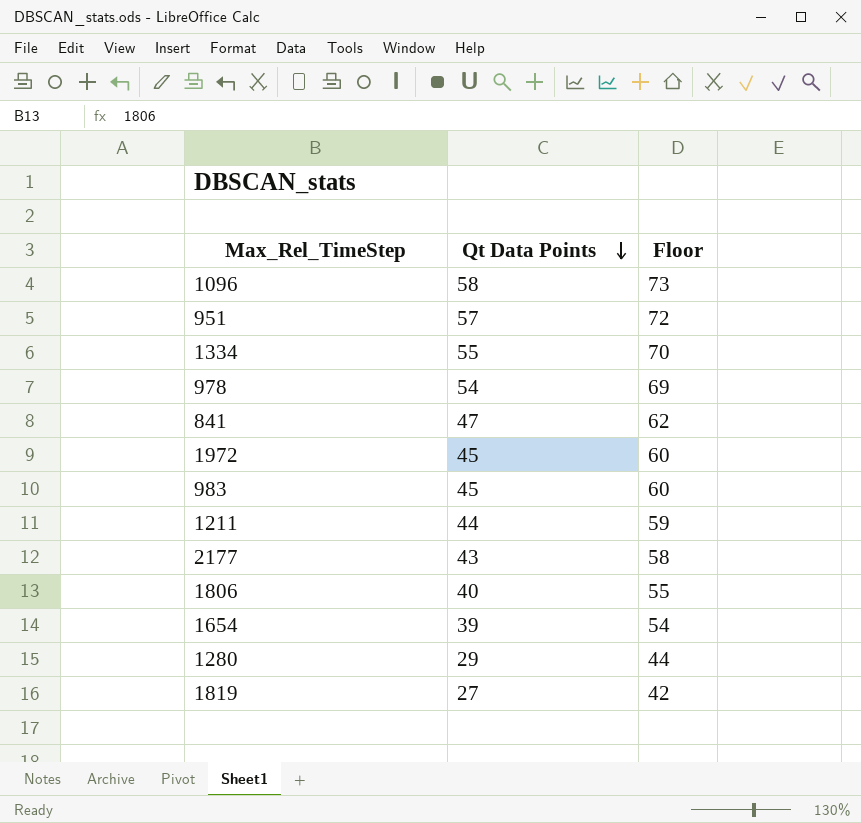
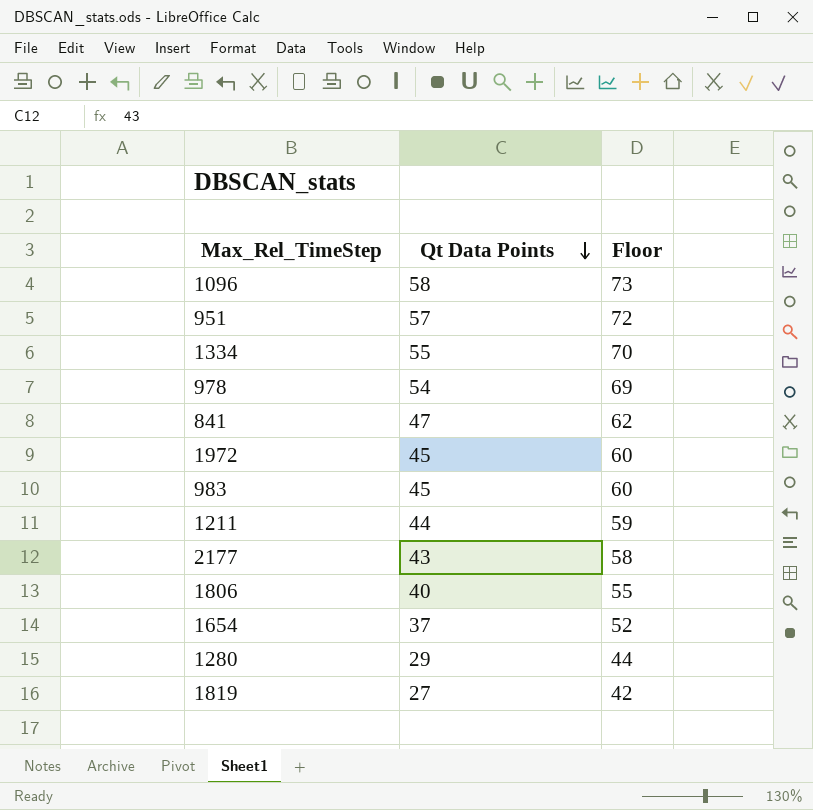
1654 | Qt Data Points: 39 -> 37
1654 | Floor: 54 -> 52

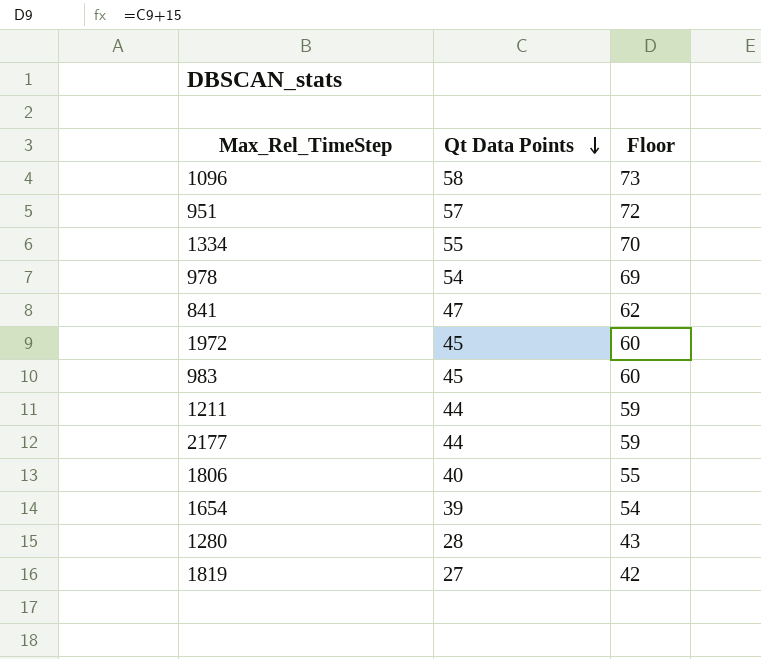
2177 | Qt Data Points: 43 -> 44
2177 | Floor: 58 -> 59
1654 | Qt Data Points: 37 -> 39
1654 | Floor: 52 -> 54
1280 | Qt Data Points: 29 -> 28
1280 | Floor: 44 -> 43

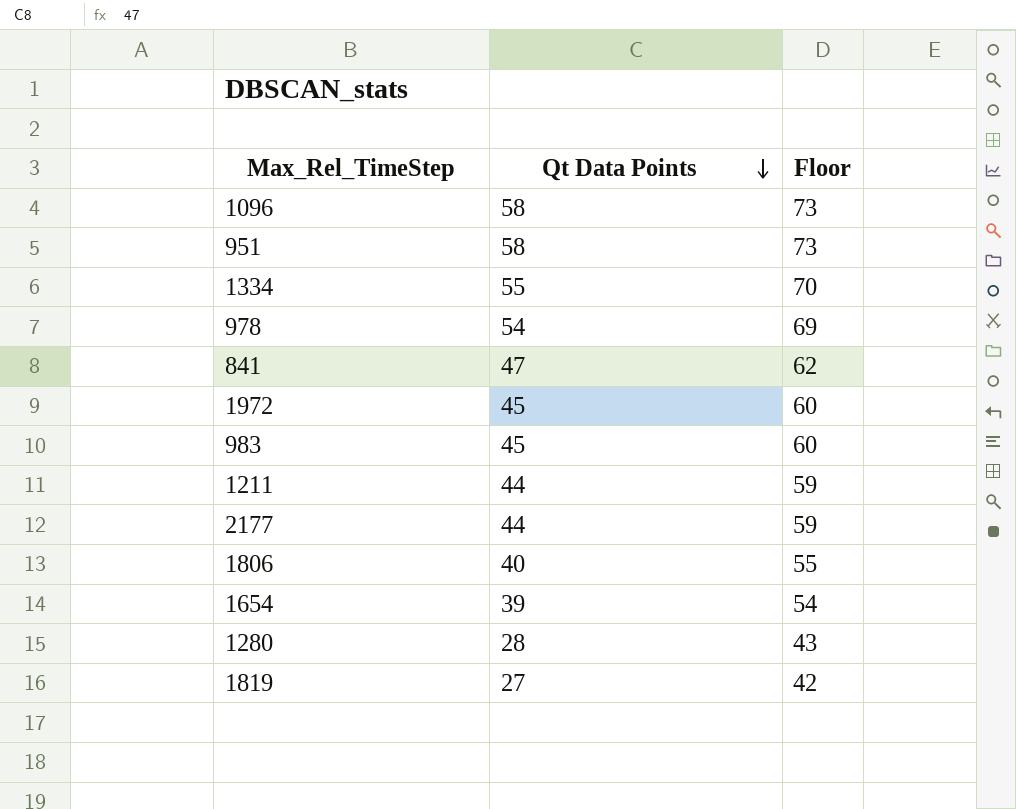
951 | Qt Data Points: 57 -> 58
951 | Floor: 72 -> 73

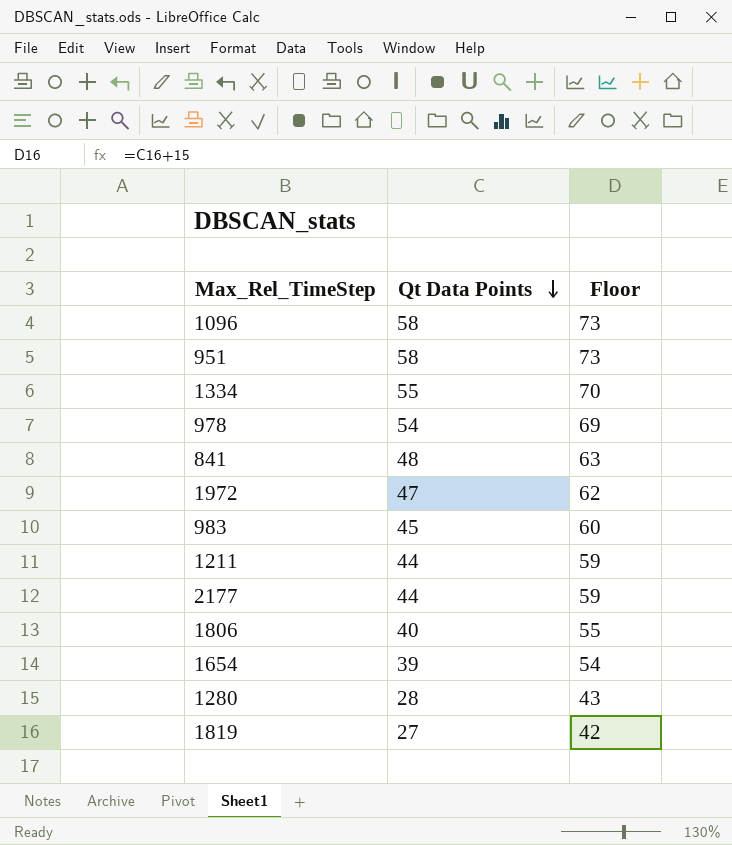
841 | Qt Data Points: 47 -> 48
841 | Floor: 62 -> 63
1972 | Qt Data Points: 45 -> 47
1972 | Floor: 60 -> 62

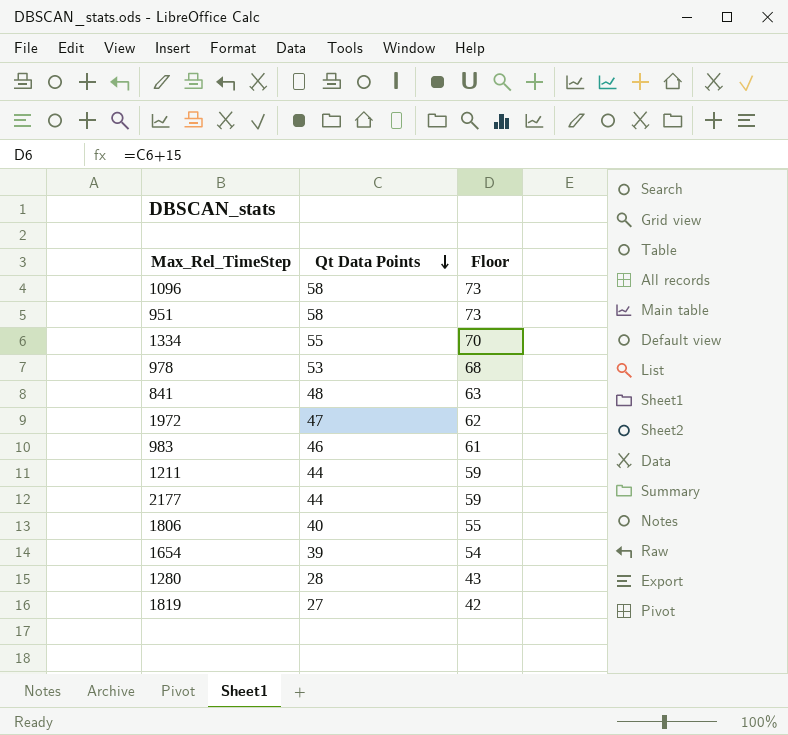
978 | Qt Data Points: 54 -> 53
978 | Floor: 69 -> 68
983 | Qt Data Points: 45 -> 46
983 | Floor: 60 -> 61

